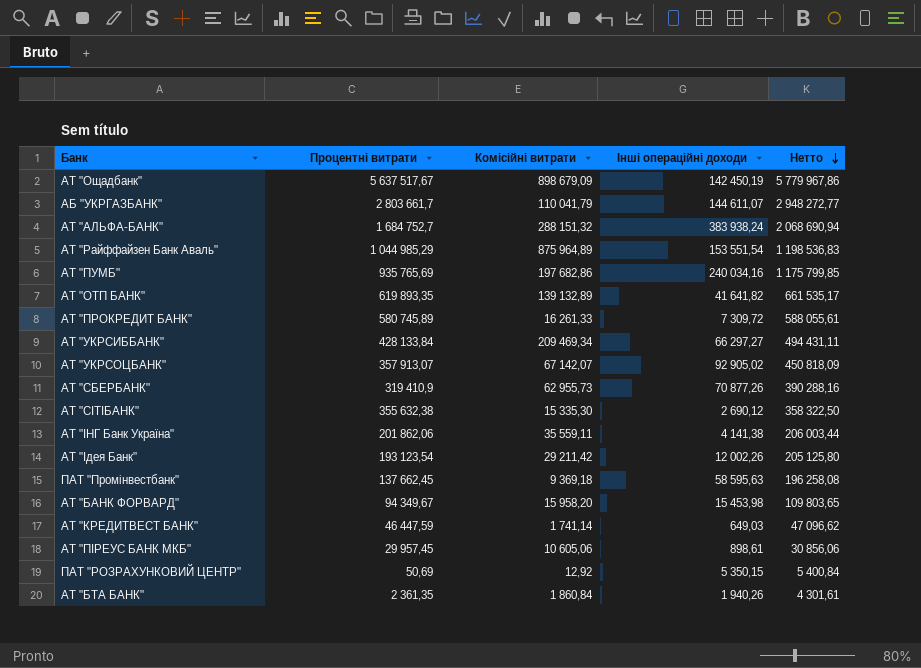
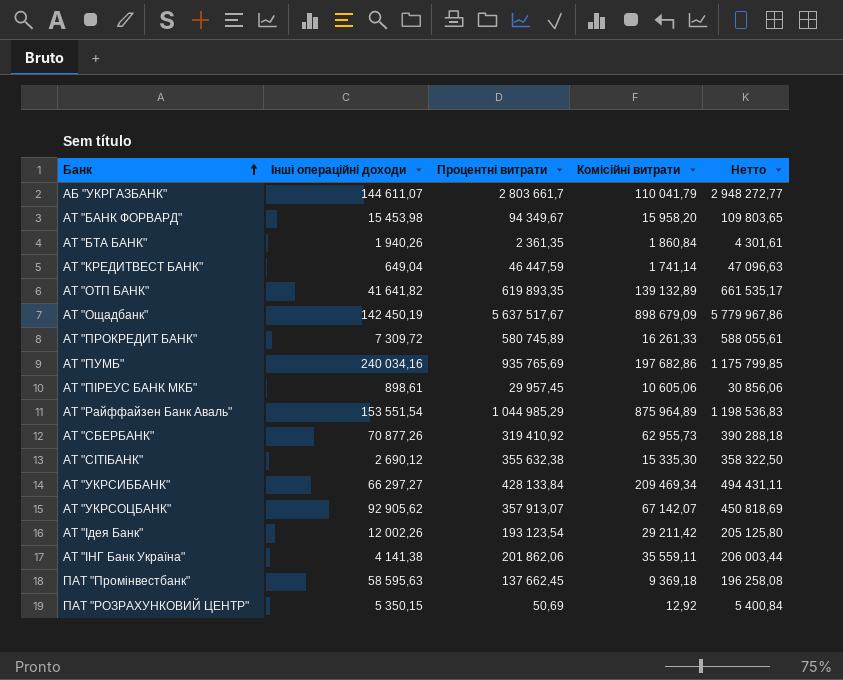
row order: Нетто descending -> Банк ascending
column Інші операційні доходи | position: 4 -> 2
row АТ "АЛЬФА-БАНК": 1 684 752,7 | 288 151,32 | 383 938,24 | 2 068 690,94 -> none
АТ "КРЕДИТВЕСТ БАНК" | Інші операційні доходи: 649,03 -> 649,04
АТ "КРЕДИТВЕСТ БАНК" | Нетто: 47 096,62 -> 47 096,63
АТ "СБЕРБАНК" | Процентні витрати: 319 410,9 -> 319 410,92
АТ "СБЕРБАНК" | Нетто: 390 288,16 -> 390 288,18
АТ "УКРСОЦБАНК" | Інші операційні доходи: 92 905,02 -> 92 905,62
АТ "УКРСОЦБАНК" | Нетто: 450 818,09 -> 450 818,69

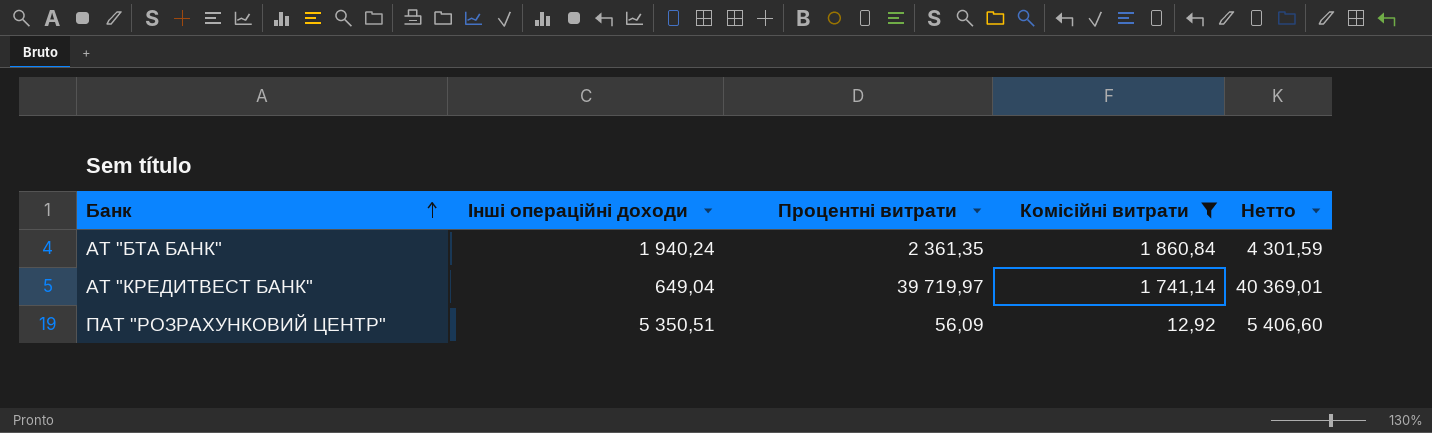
filter: none -> Комісійні витрати <= 1 860,84
АТ "БТА БАНК" | Інші операційні доходи: 1 940,26 -> 1 940,24
АТ "БТА БАНК" | Нетто: 4 301,61 -> 4 301,59
АТ "КРЕДИТВЕСТ БАНК" | Процентні витрати: 46 447,59 -> 39 719,97
АТ "КРЕДИТВЕСТ БАНК" | Нетто: 47 096,63 -> 40 369,01
ПАТ "РОЗРАХУНКОВИЙ ЦЕНТР" | Інші операційні доходи: 5 350,15 -> 5 350,51
ПАТ "РОЗРАХУНКОВИЙ ЦЕНТР" | Процентні витрати: 50,69 -> 56,09
ПАТ "РОЗРАХУНКОВИЙ ЦЕНТР" | Нетто: 5 400,84 -> 5 406,60

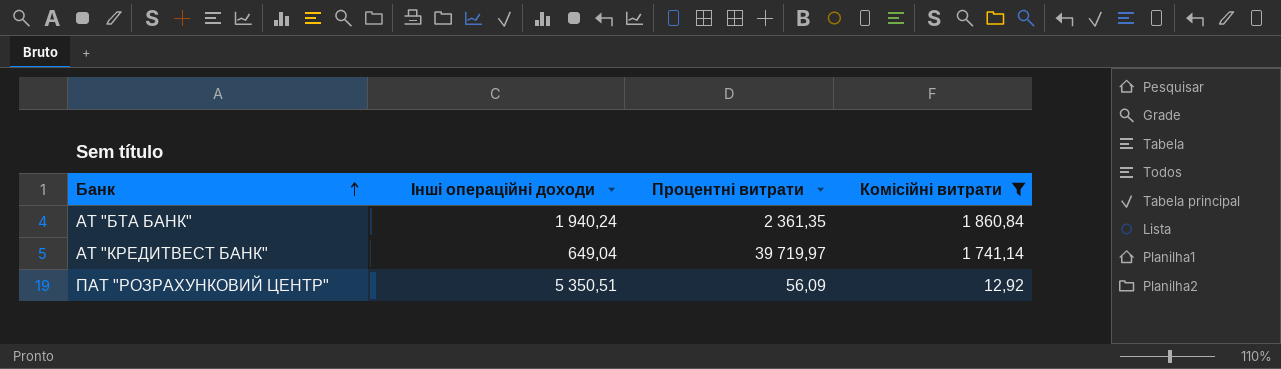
column Нетто | formula: [Інші операційні доходи] + [Процентні витрати] -> none

